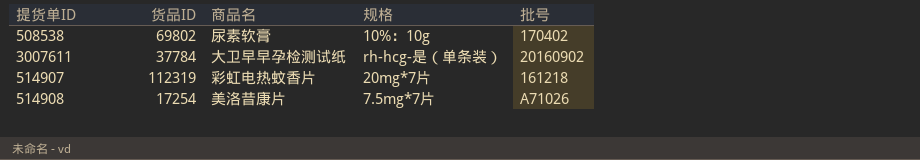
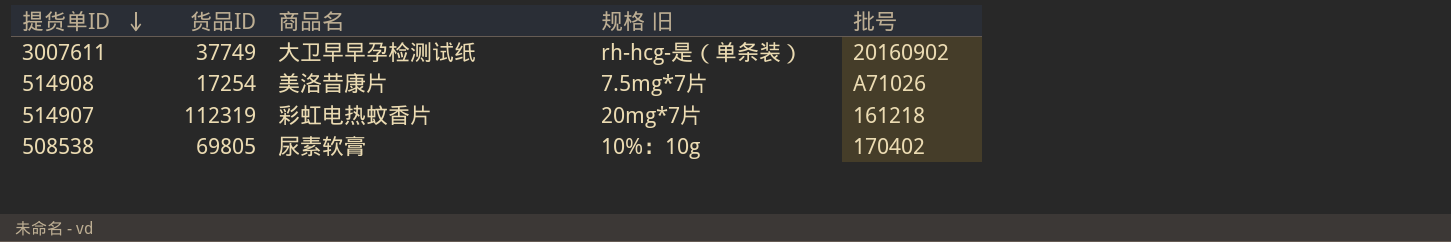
row order: none -> 提货单ID descending
column name: 规格 -> 规格 旧
3007611 | 货品ID: 37784 -> 37749
508538 | 货品ID: 69802 -> 69805

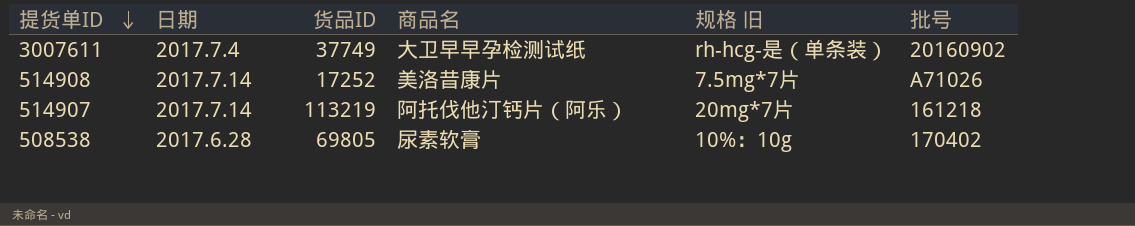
column 日期 | position: none -> 2
514908 | 货品ID: 17254 -> 17252
514907 | 货品ID: 112319 -> 113219
514907 | 商品名: 彩虹电热蚊香片 -> 阿托伐他汀钙片（阿乐）

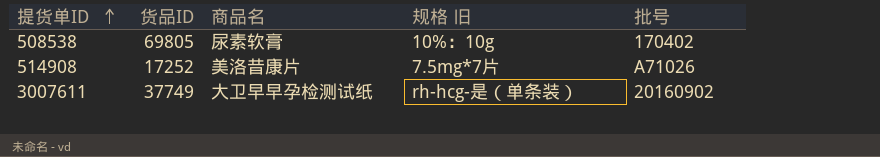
row order: 提货单ID descending -> 提货单ID ascending
column 日期 | position: 2 -> none
row 514907: 2017.7.14 | 113219 | 阿托伐他汀钙片（阿乐） | 20mg*7片 | 161218 -> none

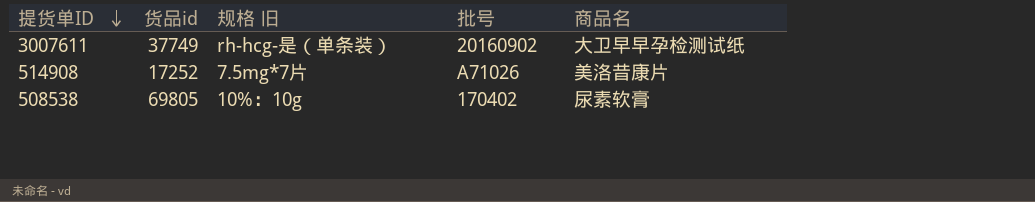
row order: 提货单ID ascending -> 提货单ID descending
column name: 货品ID -> 货品id
column 商品名 | position: 3 -> 5

